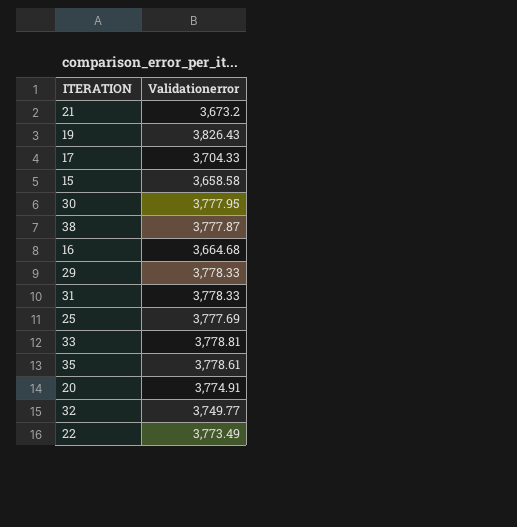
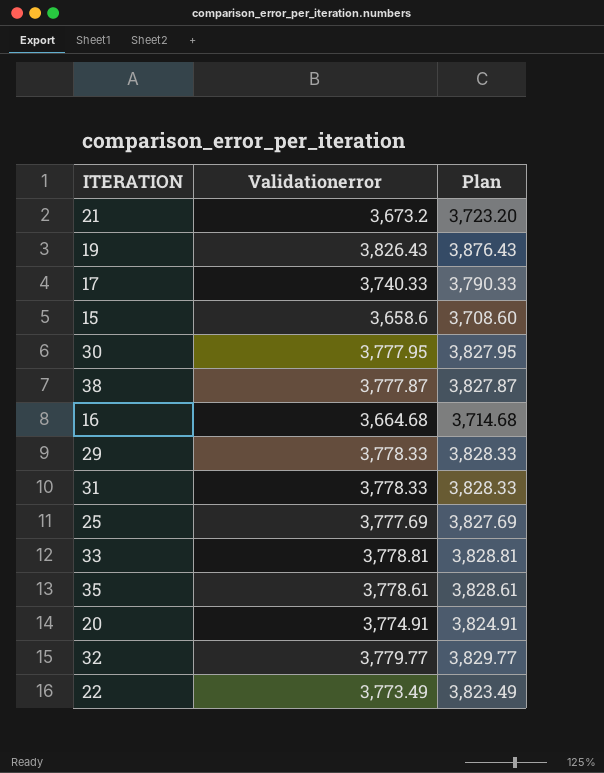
column Plan | formula: none -> [Validationerror] + 50
17 | Validationerror: 3,704.33 -> 3,740.33
15 | Validationerror: 3,658.58 -> 3,658.6
32 | Validationerror: 3,749.77 -> 3,779.77

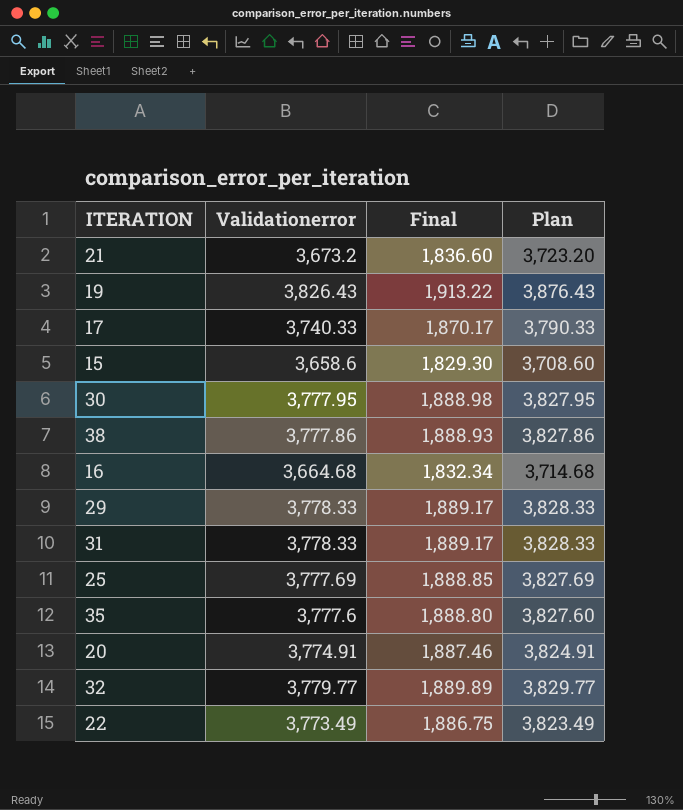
column Final | formula: none -> [Validationerror] * 0.5
row 33: 3,778.81 | 3,828.81 -> none
38 | Validationerror: 3,777.87 -> 3,777.86
38 | Plan: 3,827.87 -> 3,827.86
35 | Validationerror: 3,778.61 -> 3,777.6
35 | Plan: 3,828.61 -> 3,827.60

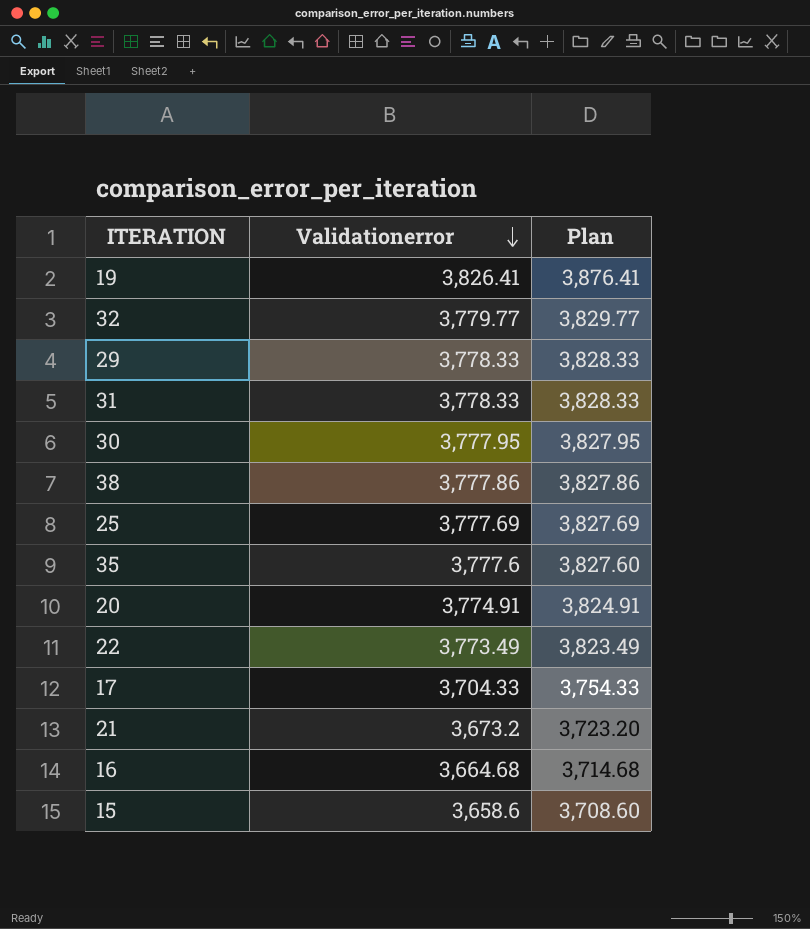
row order: none -> Validationerror descending
column Final | formula: [Validationerror] * 0.5 -> none
19 | Validationerror: 3,826.43 -> 3,826.41
19 | Plan: 3,876.43 -> 3,876.41
17 | Validationerror: 3,740.33 -> 3,704.33
17 | Plan: 3,790.33 -> 3,754.33

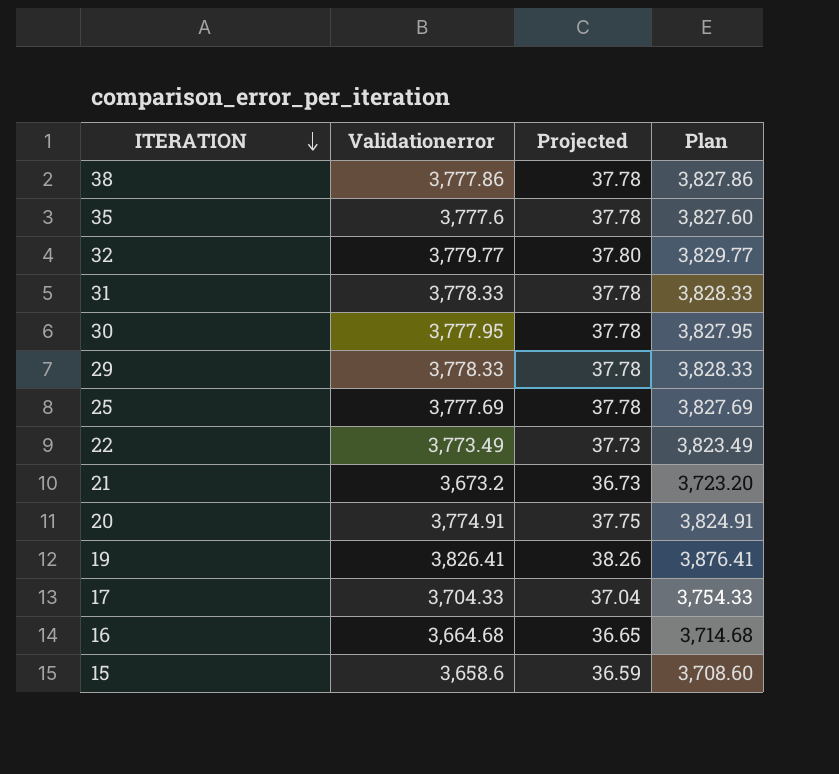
row order: Validationerror descending -> ITERATION descending
column Projected | formula: none -> [Validationerror] * 0.01

